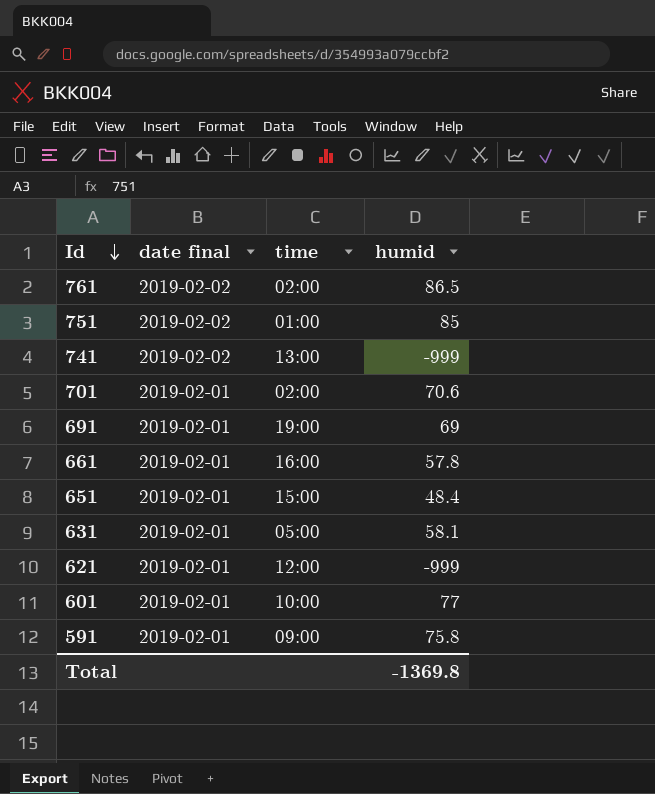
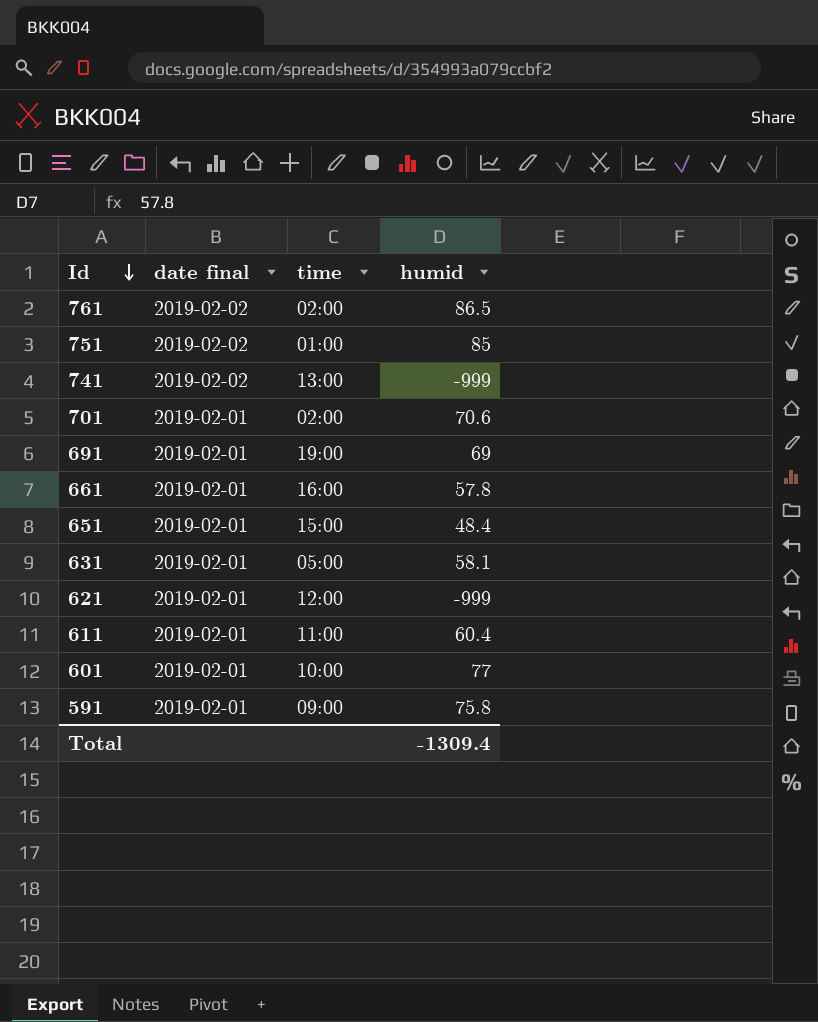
row 611: none -> 2019-02-01 | 11:00 | 60.4
Total | humid: -1369.8 -> -1309.4

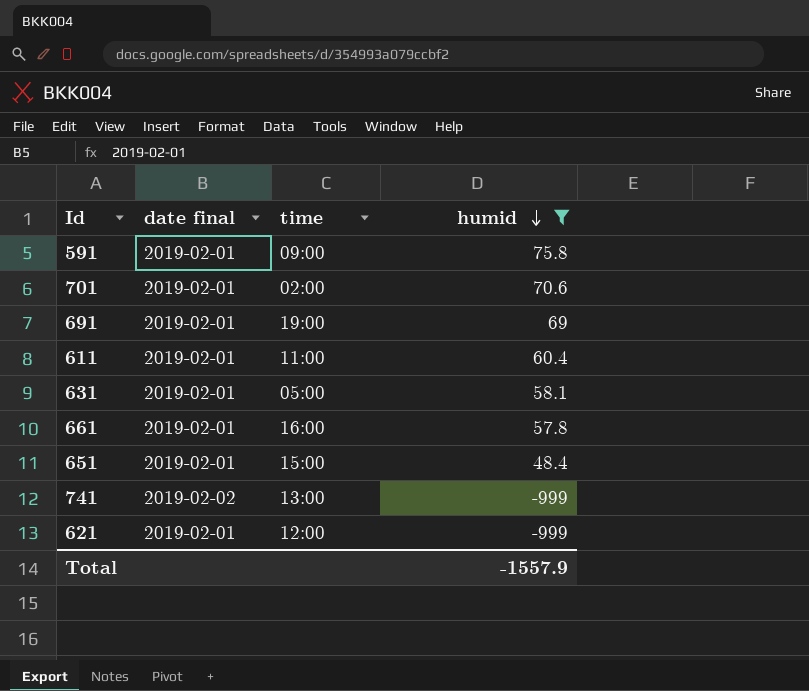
filter: none -> humid <= 75.8
row order: Id descending -> humid descending
Total | humid: -1309.4 -> -1557.9

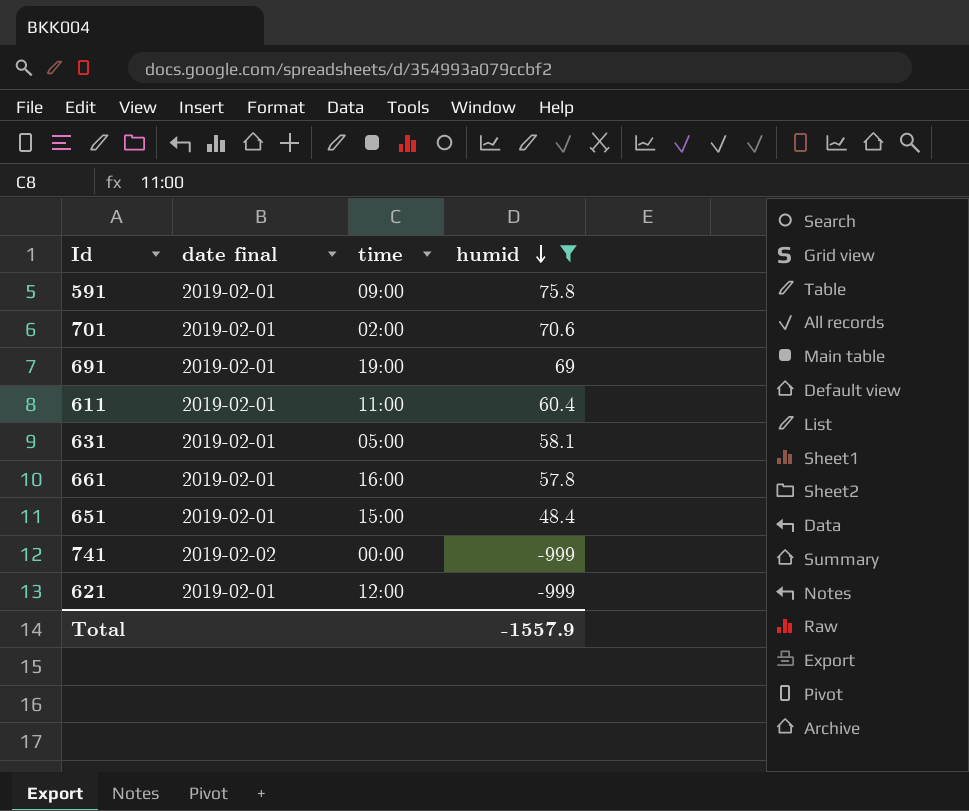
741 | time: 13:00 -> 00:00

